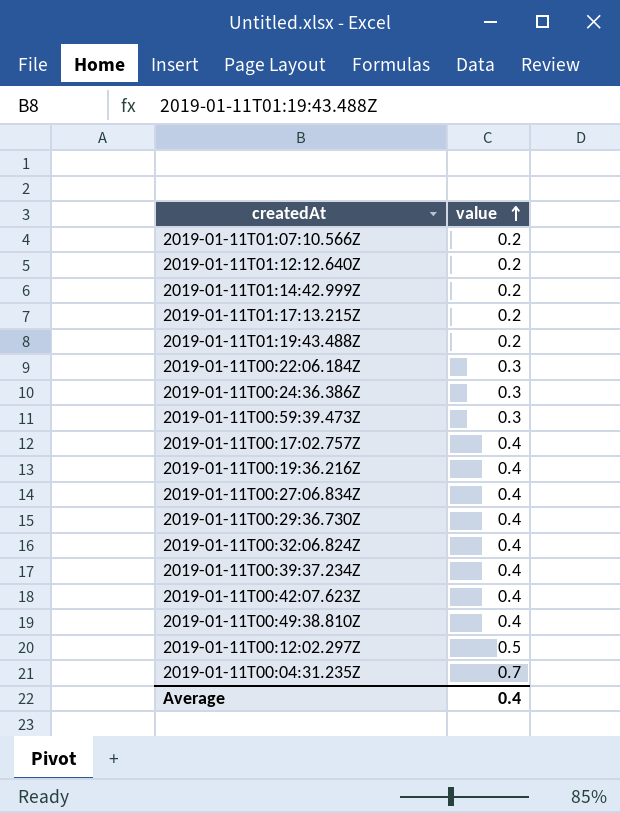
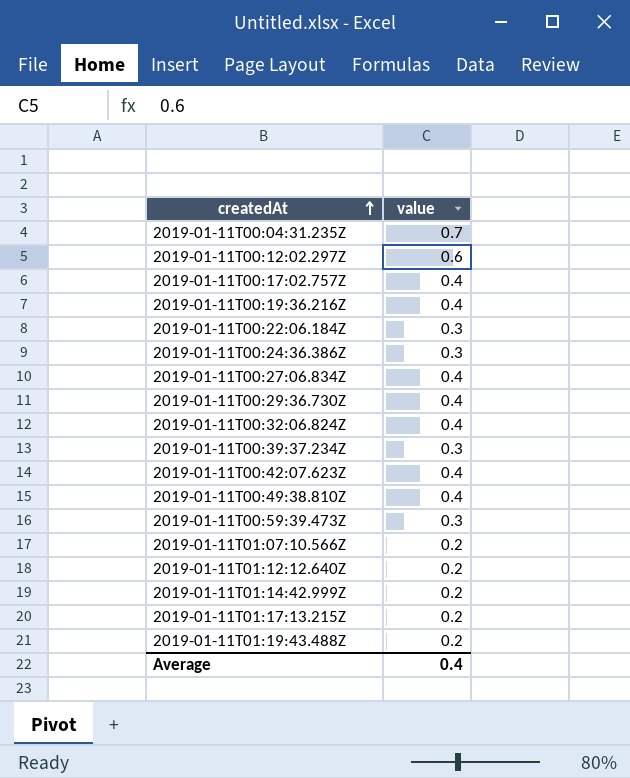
row order: value ascending -> createdAt ascending
2019-01-11T00:12:02.297Z | value: 0.5 -> 0.6
2019-01-11T00:39:37.234Z | value: 0.4 -> 0.3

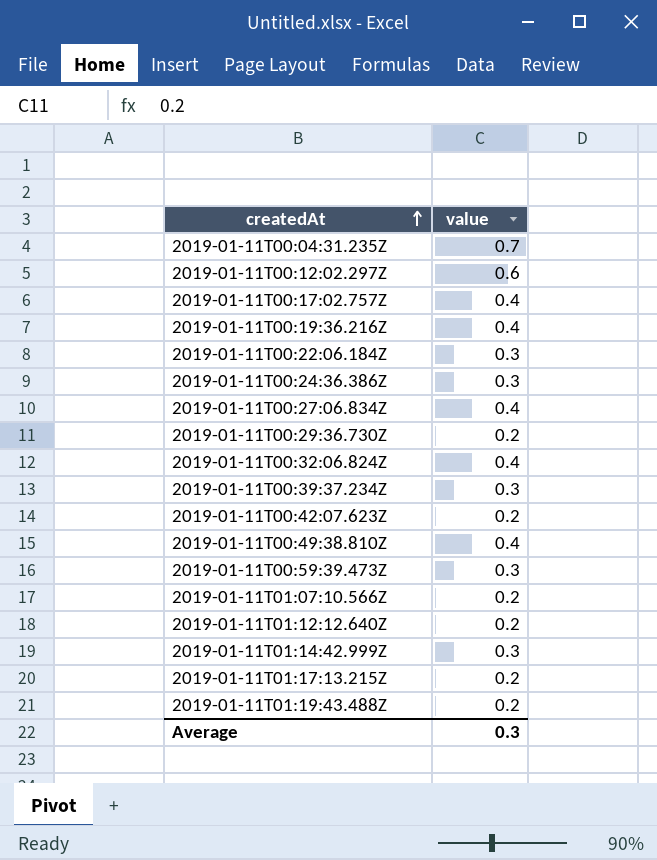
2019-01-11T00:29:36.730Z | value: 0.4 -> 0.2
2019-01-11T00:42:07.623Z | value: 0.4 -> 0.2
2019-01-11T01:14:42.999Z | value: 0.2 -> 0.3
Average | value: 0.4 -> 0.3

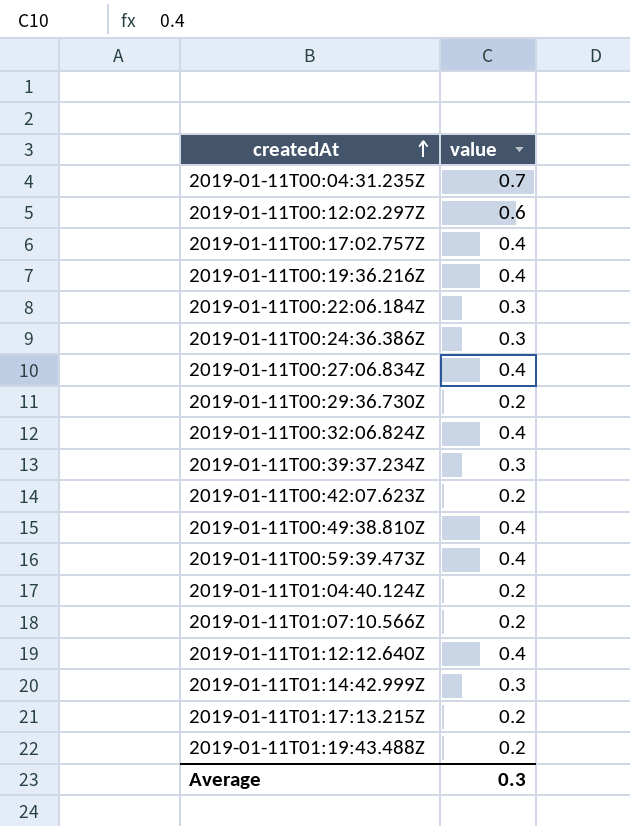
2019-01-11T00:59:39.473Z | value: 0.3 -> 0.4
row 2019-01-11T01:04:40.124Z: none -> 0.2
2019-01-11T01:12:12.640Z | value: 0.2 -> 0.4

